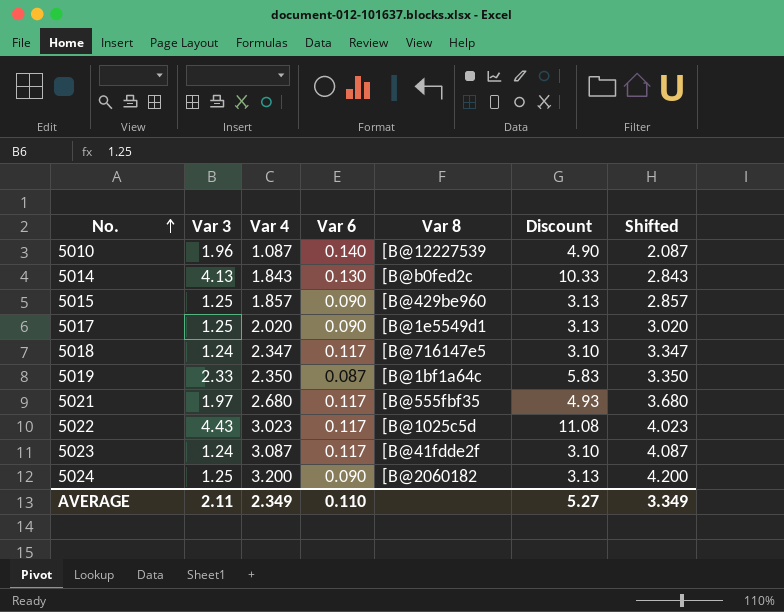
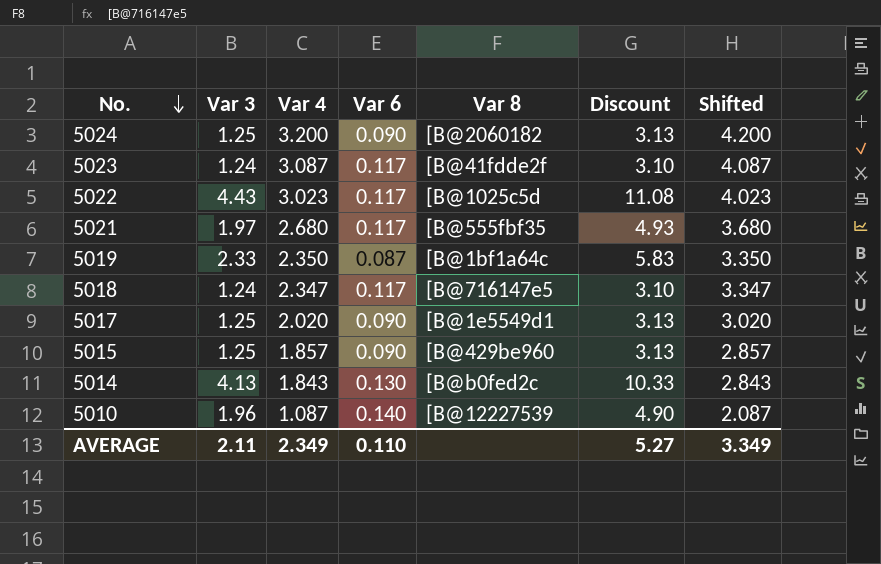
row order: No. ascending -> No. descending

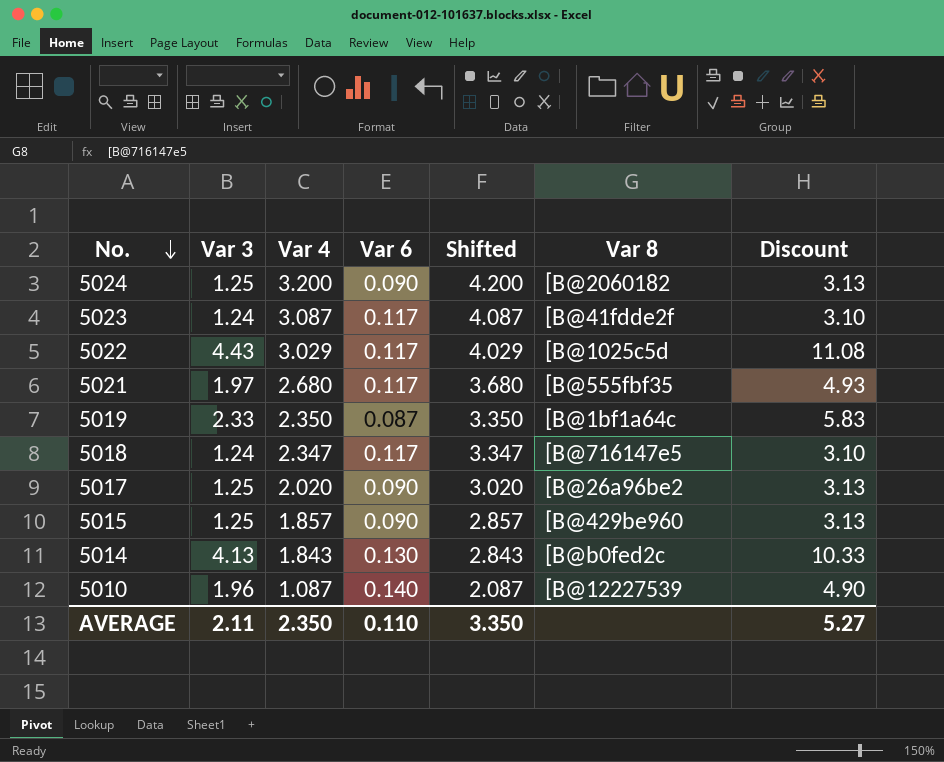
column Shifted | position: 7 -> 5
5022 | Var 4: 3.023 -> 3.029
5022 | Shifted: 4.023 -> 4.029
5017 | Var 8: [B@1e5549d1 -> [B@26a96be2
AVERAGE | Var 4: 2.349 -> 2.350
AVERAGE | Shifted: 3.349 -> 3.350

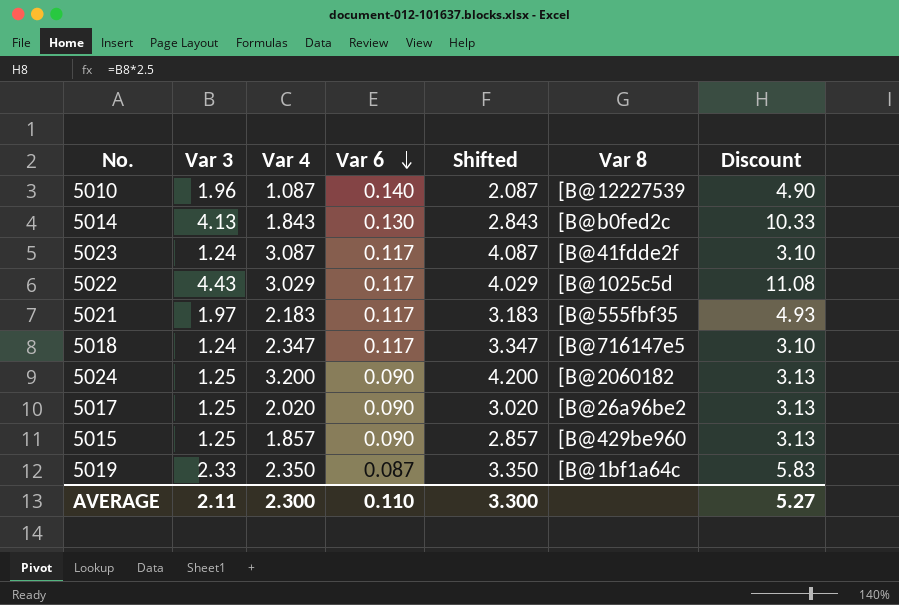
row order: No. descending -> Var 6 descending
5021 | Var 4: 2.680 -> 2.183
5021 | Shifted: 3.680 -> 3.183
AVERAGE | Var 4: 2.350 -> 2.300
AVERAGE | Shifted: 3.350 -> 3.300

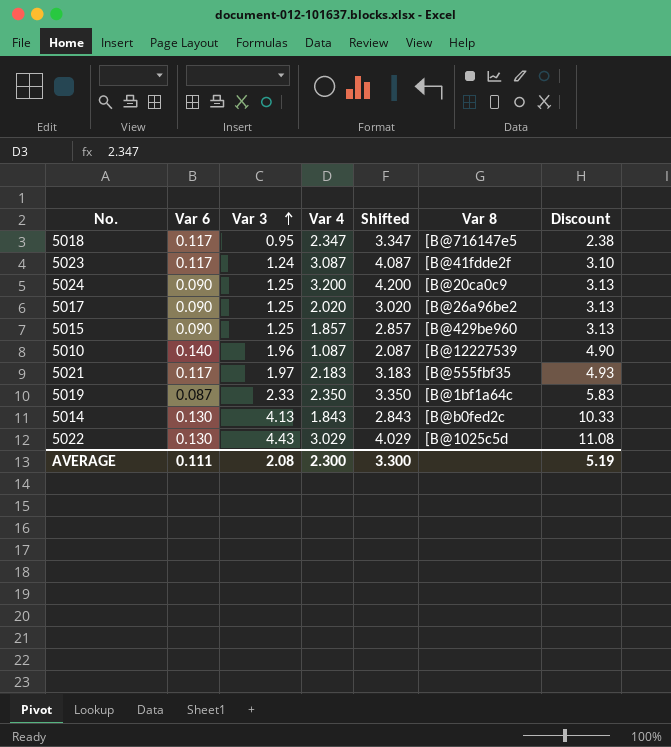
row order: Var 6 descending -> Var 3 ascending
column Var 6 | position: 4 -> 2
5018 | Var 3: 1.24 -> 0.95
5018 | Discount: 3.10 -> 2.38
5024 | Var 8: [B@2060182 -> [B@20ca0c9
5022 | Var 6: 0.117 -> 0.130
AVERAGE | Var 6: 0.110 -> 0.111
AVERAGE | Var 3: 2.11 -> 2.08
AVERAGE | Discount: 5.27 -> 5.19

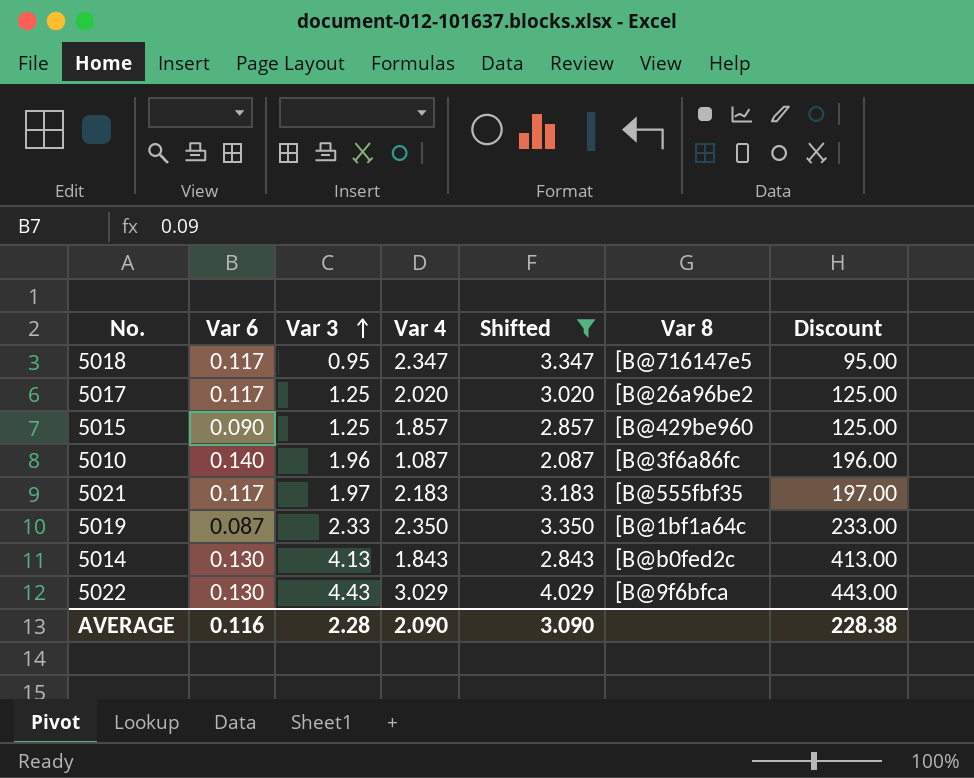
filter: none -> Shifted <= 4.029
column Discount | formula: [Var 3] * 2.5 -> [Var 3] * 100
5017 | Var 6: 0.090 -> 0.117
5010 | Var 8: [B@12227539 -> [B@3f6a86fc
5022 | Var 8: [B@1025c5d -> [B@9f6bfca
AVERAGE | Var 6: 0.111 -> 0.116
AVERAGE | Var 3: 2.08 -> 2.28
AVERAGE | Var 4: 2.300 -> 2.090
AVERAGE | Shifted: 3.300 -> 3.090
AVERAGE | Discount: 5.19 -> 228.38

